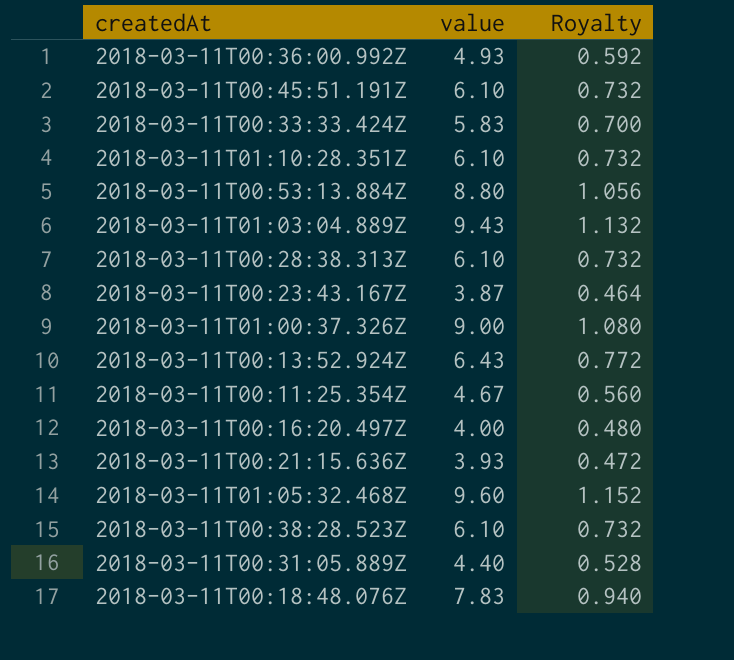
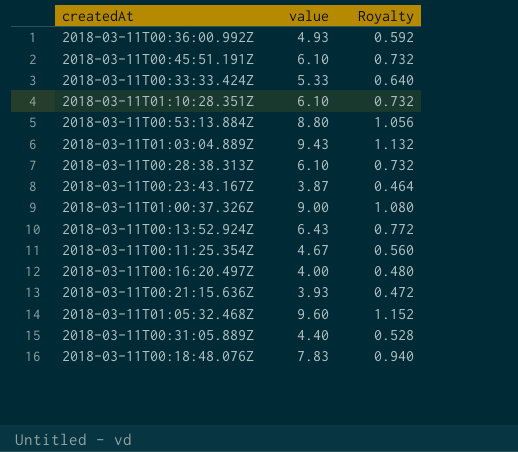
row 2018-03-11T00:38:28.523Z: 6.10 | 0.732 -> none
2018-03-11T00:33:33.424Z | value: 5.83 -> 5.33
2018-03-11T00:33:33.424Z | Royalty: 0.700 -> 0.640

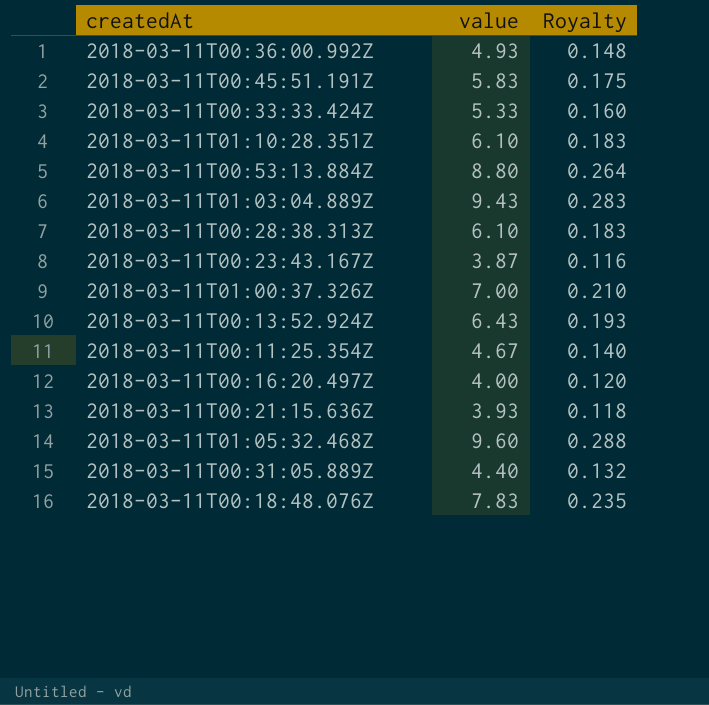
column Royalty | formula: [value] * 0.12 -> [value] * 0.03
2018-03-11T00:45:51.191Z | value: 6.10 -> 5.83
2018-03-11T01:00:37.326Z | value: 9.00 -> 7.00

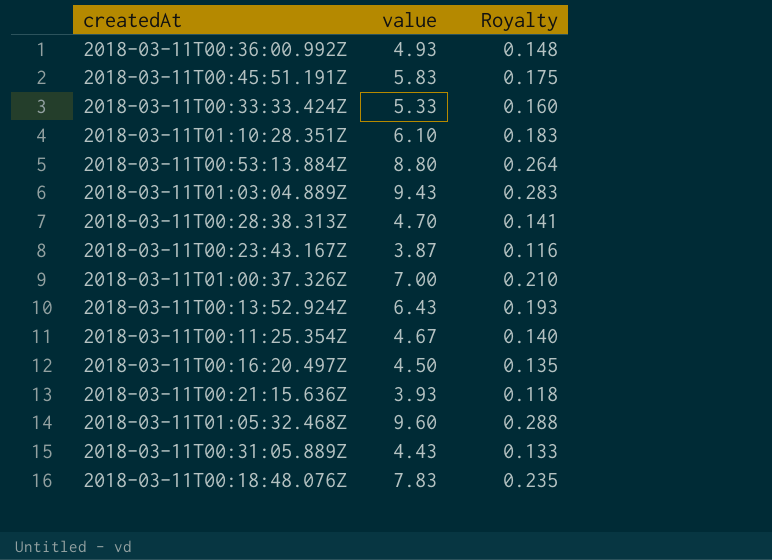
2018-03-11T00:28:38.313Z | value: 6.10 -> 4.70
2018-03-11T00:28:38.313Z | Royalty: 0.183 -> 0.141
2018-03-11T00:16:20.497Z | value: 4.00 -> 4.50
2018-03-11T00:16:20.497Z | Royalty: 0.120 -> 0.135
2018-03-11T00:31:05.889Z | value: 4.40 -> 4.43
2018-03-11T00:31:05.889Z | Royalty: 0.132 -> 0.133

